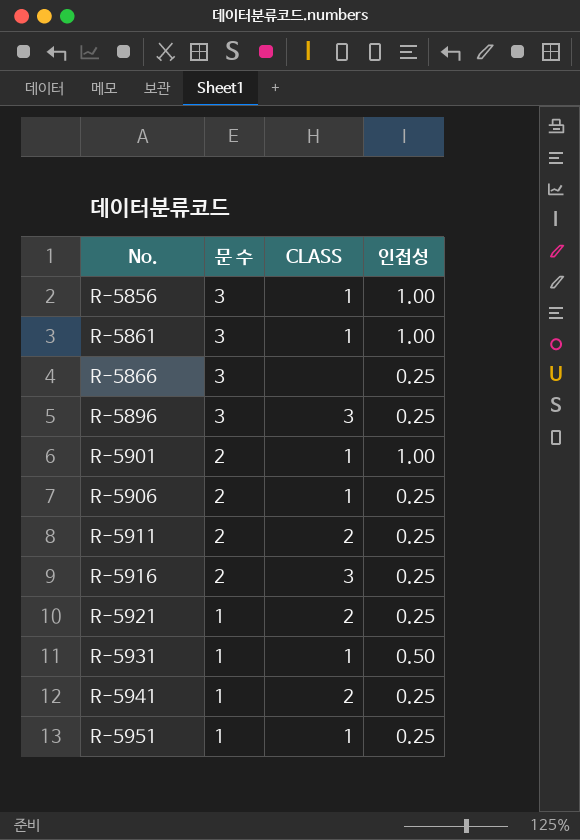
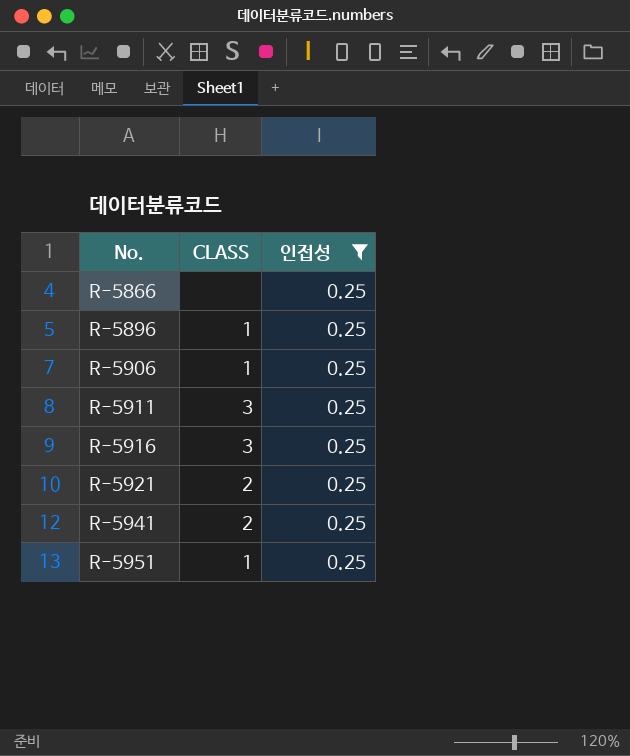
filter: none -> 인접성 = 0.25
column 문 수 | position: 2 -> none
R-5896 | CLASS: 3 -> 1
R-5911 | CLASS: 2 -> 3

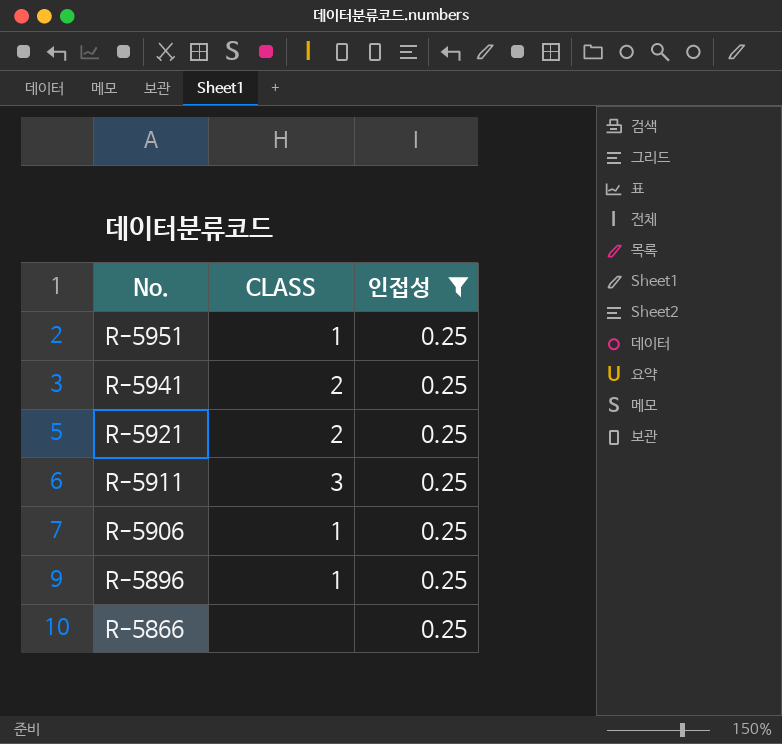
row order: No. ascending -> No. descending
row R-5916: 3 | 0.25 -> none

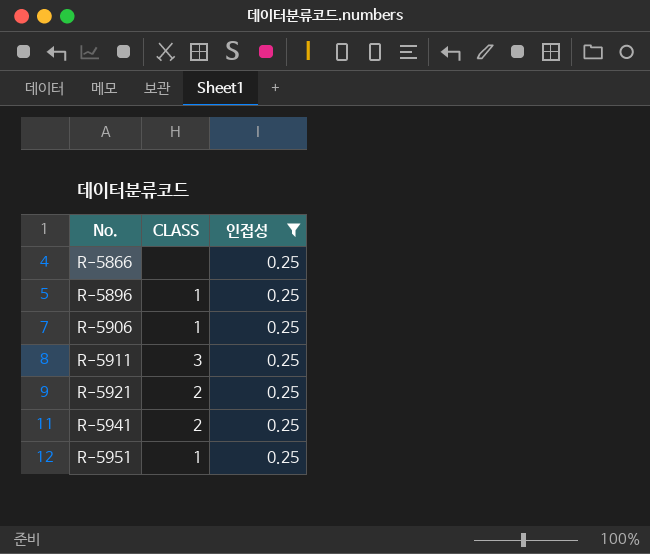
row order: No. descending -> No. ascending

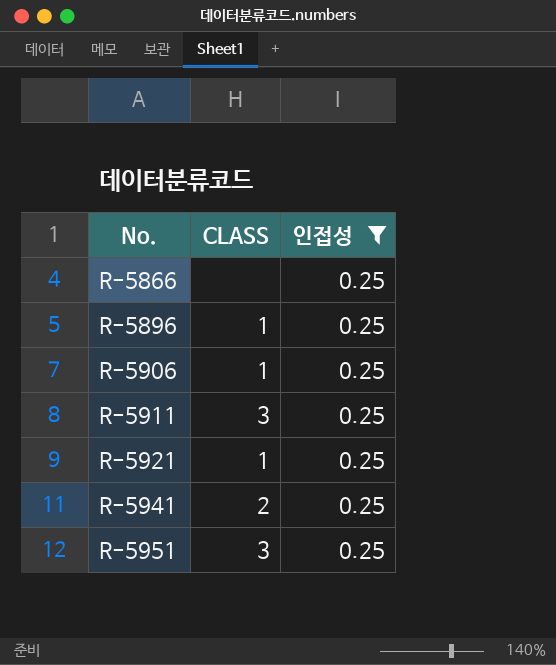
R-5921 | CLASS: 2 -> 1
R-5951 | CLASS: 1 -> 3

